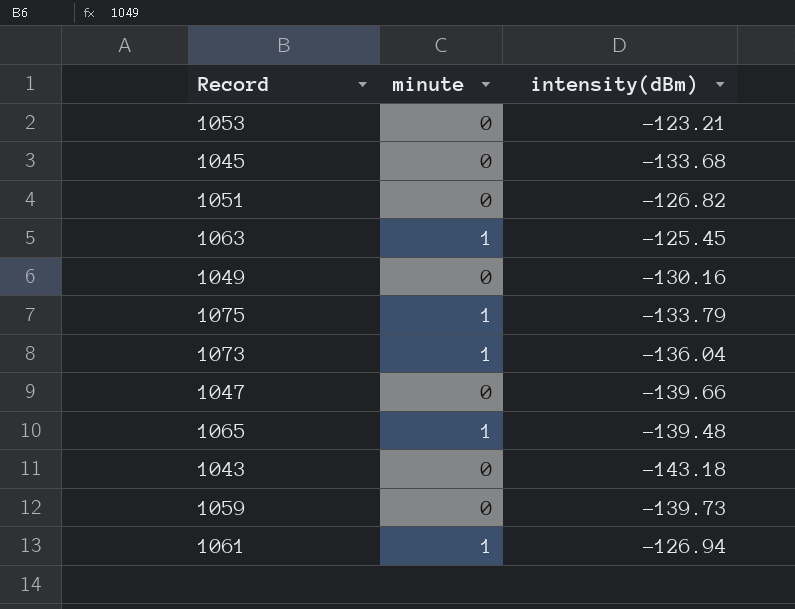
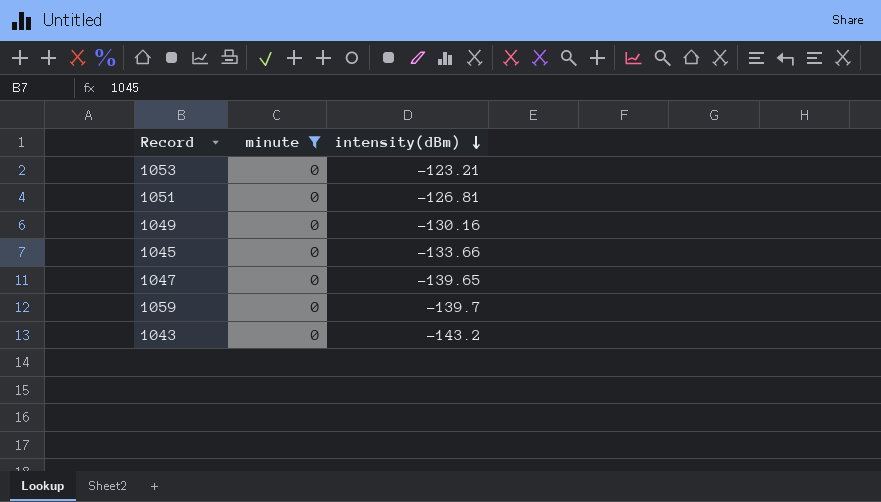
filter: none -> minute = 0
row order: none -> intensity(dBm) descending
1051 | intensity(dBm): -126.82 -> -126.81
1045 | intensity(dBm): -133.68 -> -133.66
1047 | intensity(dBm): -139.66 -> -139.65
1059 | intensity(dBm): -139.73 -> -139.7
1043 | intensity(dBm): -143.18 -> -143.2

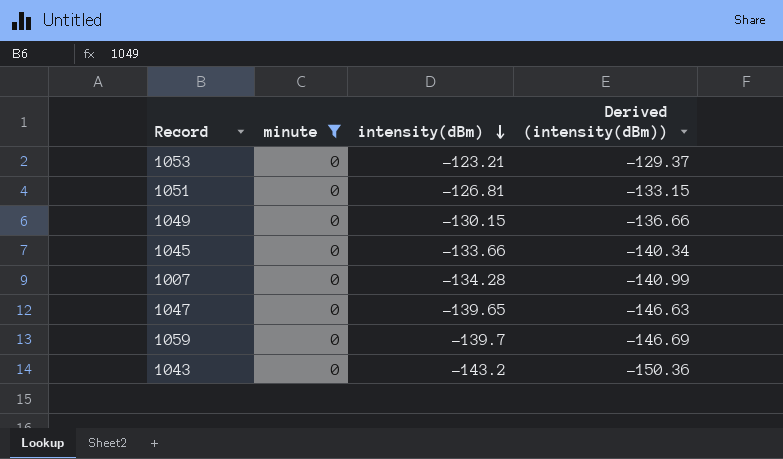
column Derived (intensity(dBm)) | formula: none -> [intensity(dBm)] * 1.05
1049 | intensity(dBm): -130.16 -> -130.15
row 1007: none -> 0 | -134.28 | -140.99

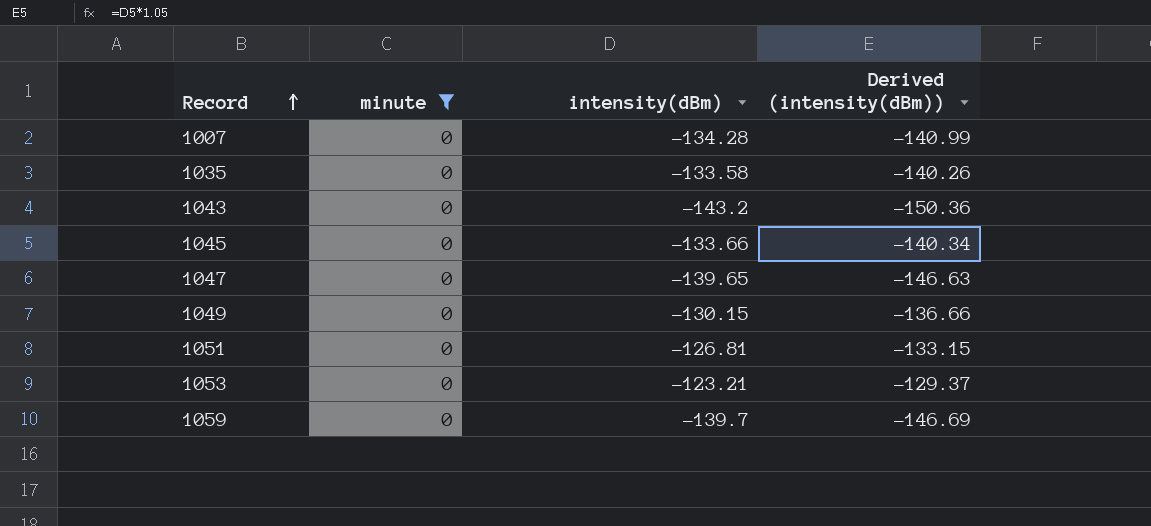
row order: intensity(dBm) descending -> Record ascending
row 1035: none -> 0 | -133.58 | -140.26

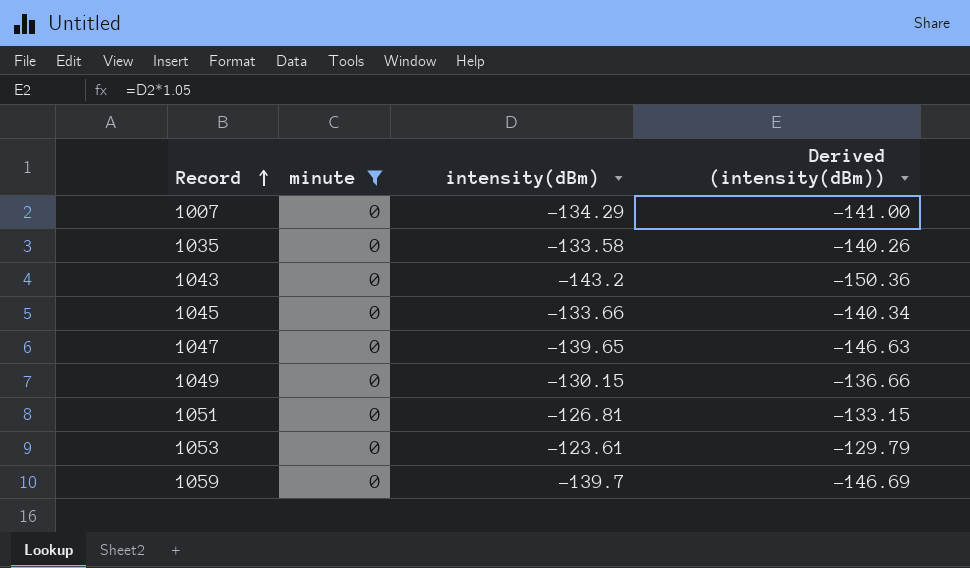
1007 | intensity(dBm): -134.28 -> -134.29
1007 | Derived (intensity(dBm)): -140.99 -> -141.00
1053 | intensity(dBm): -123.21 -> -123.61
1053 | Derived (intensity(dBm)): -129.37 -> -129.79

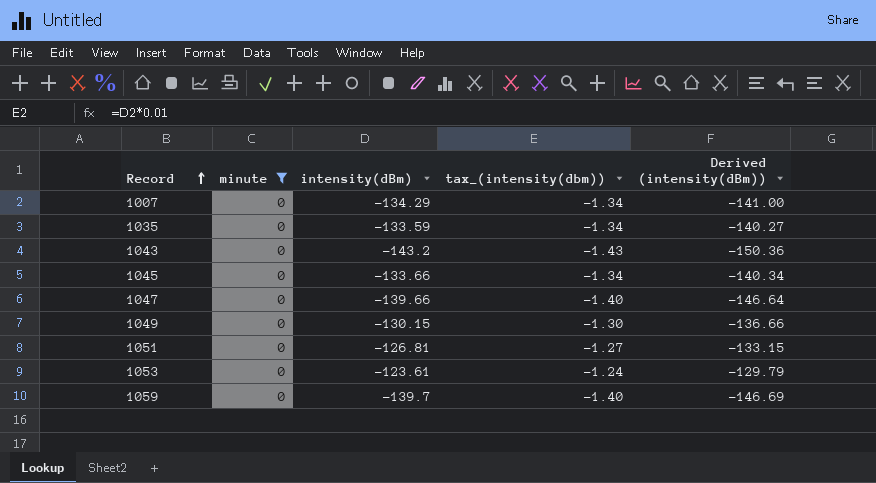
column tax_(intensity(dbm)) | formula: none -> [intensity(dBm)] * 0.01
1035 | intensity(dBm): -133.58 -> -133.59
1035 | Derived (intensity(dBm)): -140.26 -> -140.27
1047 | intensity(dBm): -139.65 -> -139.66
1047 | Derived (intensity(dBm)): -146.63 -> -146.64

